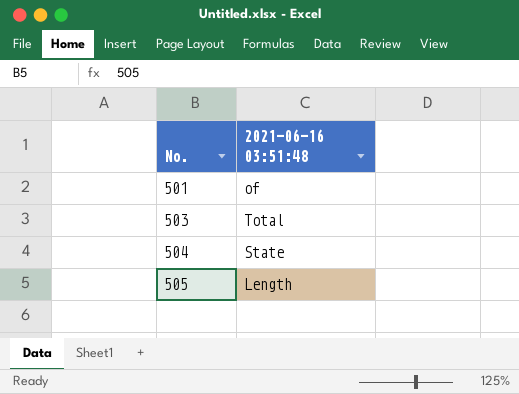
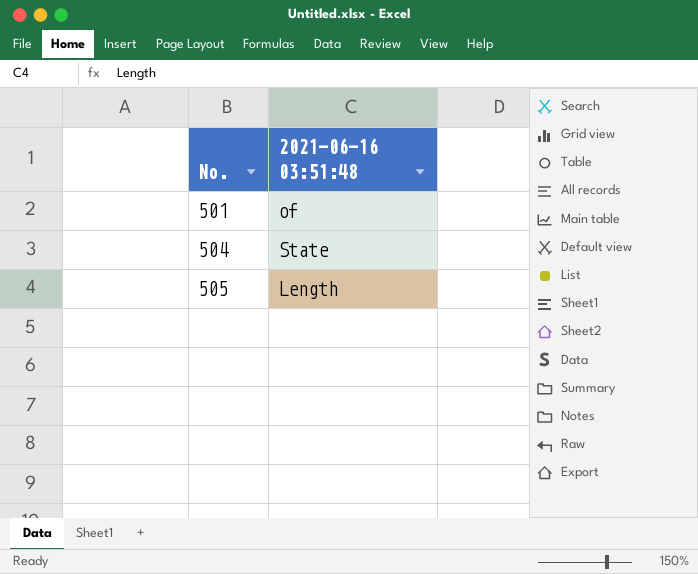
row 503: Total -> none

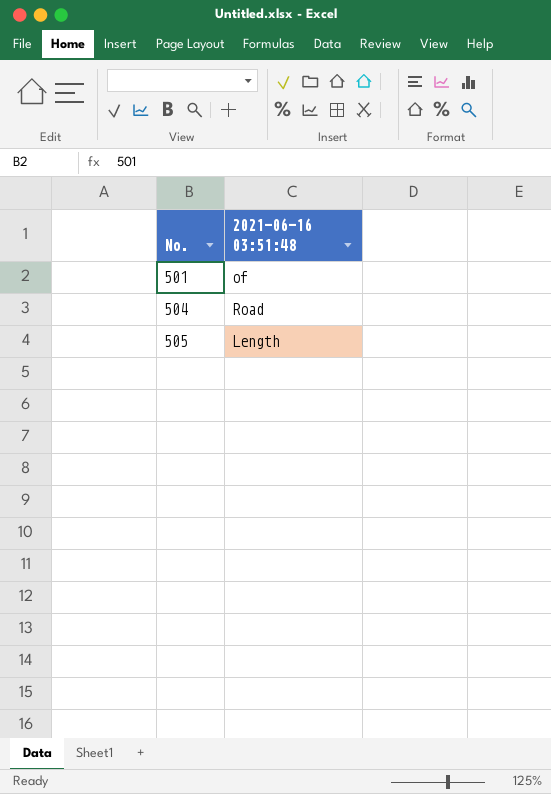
504 | 2021-06-16 03:51:48: State -> Road

